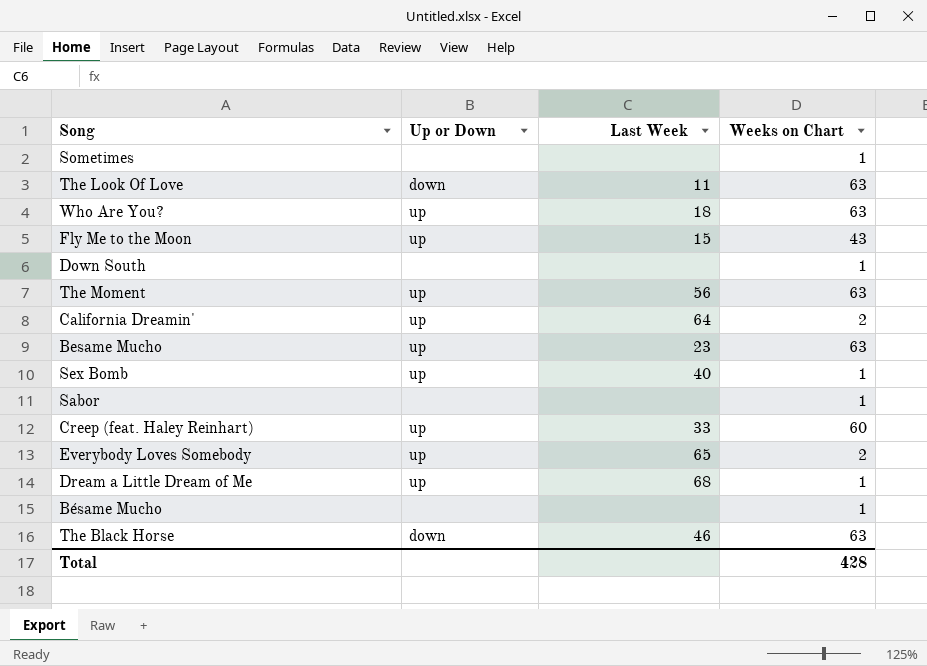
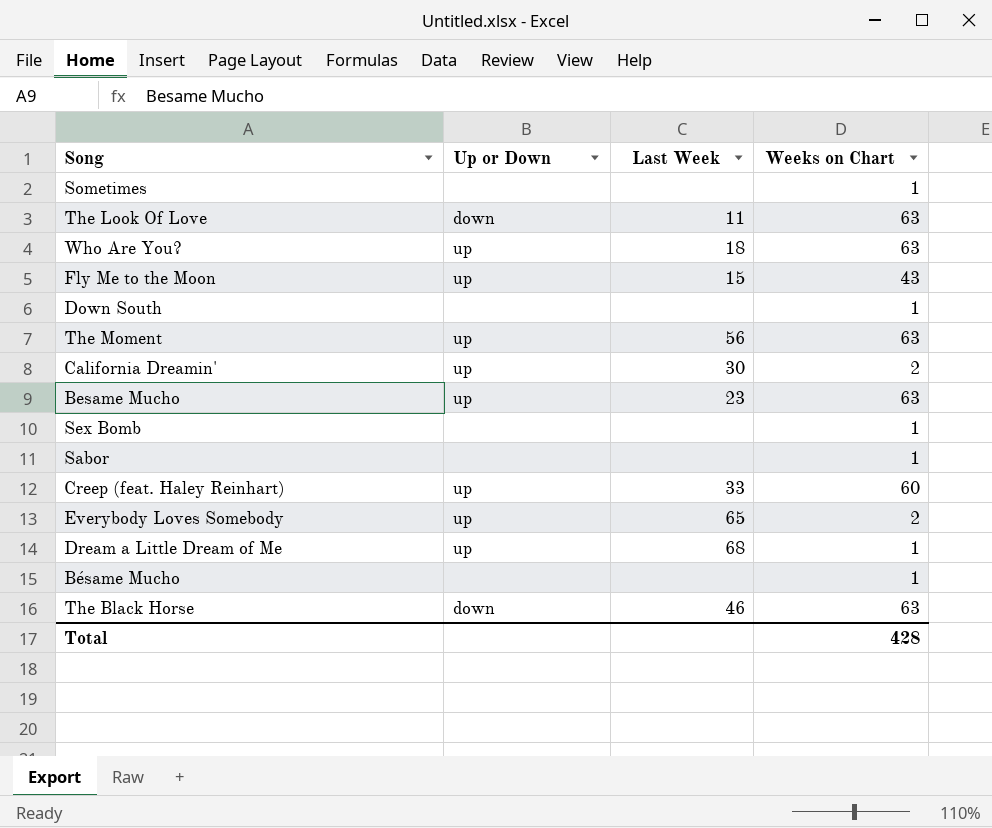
California Dreamin' | Last Week: 64 -> 30
Sex Bomb | Up or Down: up -> none
Sex Bomb | Last Week: 40 -> none

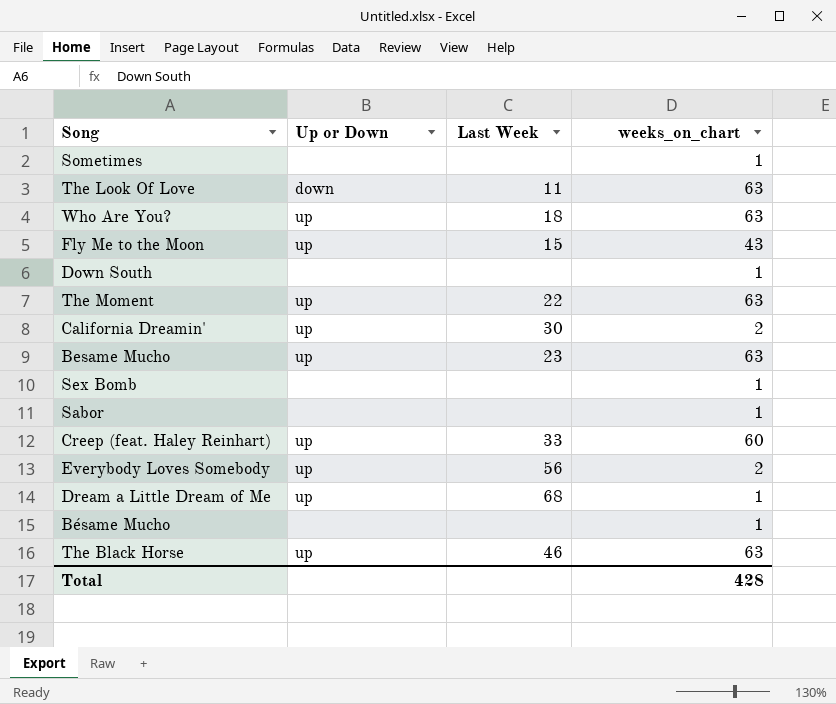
column name: Weeks on Chart -> weeks_on_chart
The Moment | Last Week: 56 -> 22
Everybody Loves Somebody | Last Week: 65 -> 56
The Black Horse | Up or Down: down -> up

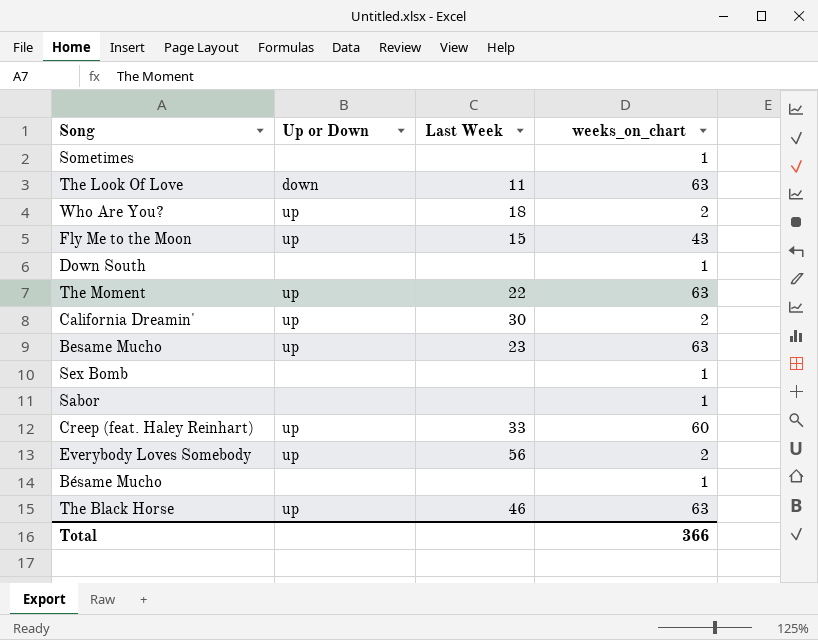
row Dream a Little Dream of Me: up | 68 | 1 -> none
Who Are You? | weeks_on_chart: 63 -> 2
Total | weeks_on_chart: 428 -> 366

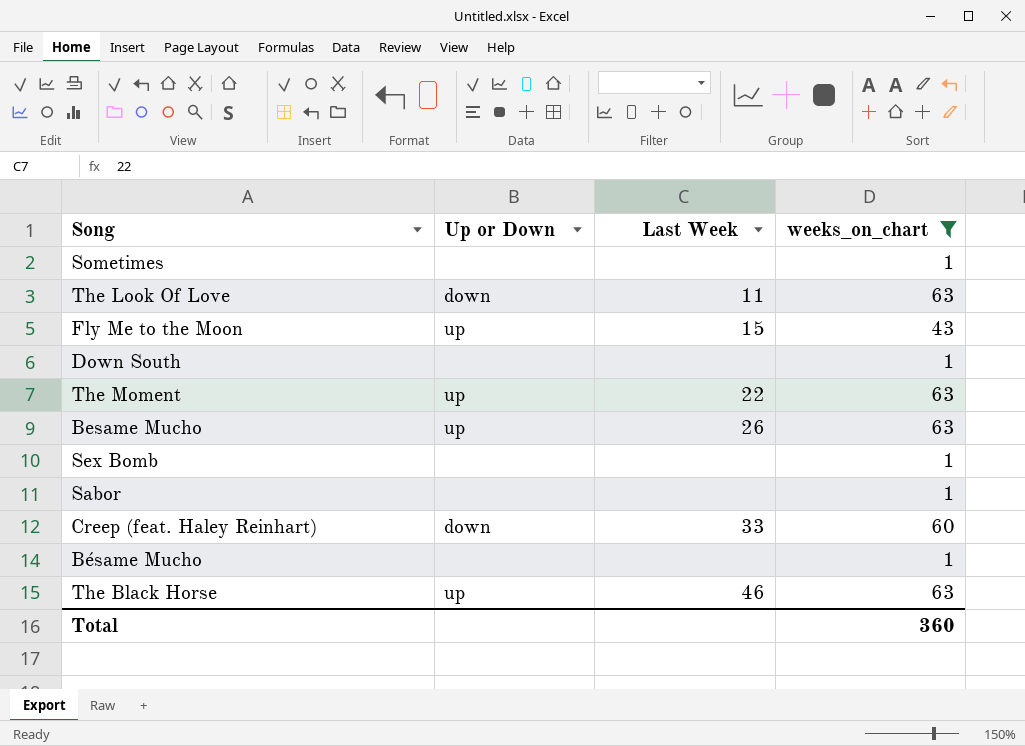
filter: none -> weeks_on_chart != 2
Besame Mucho | Last Week: 23 -> 26
Creep (feat. Haley Reinhart) | Up or Down: up -> down
Total | weeks_on_chart: 366 -> 360

